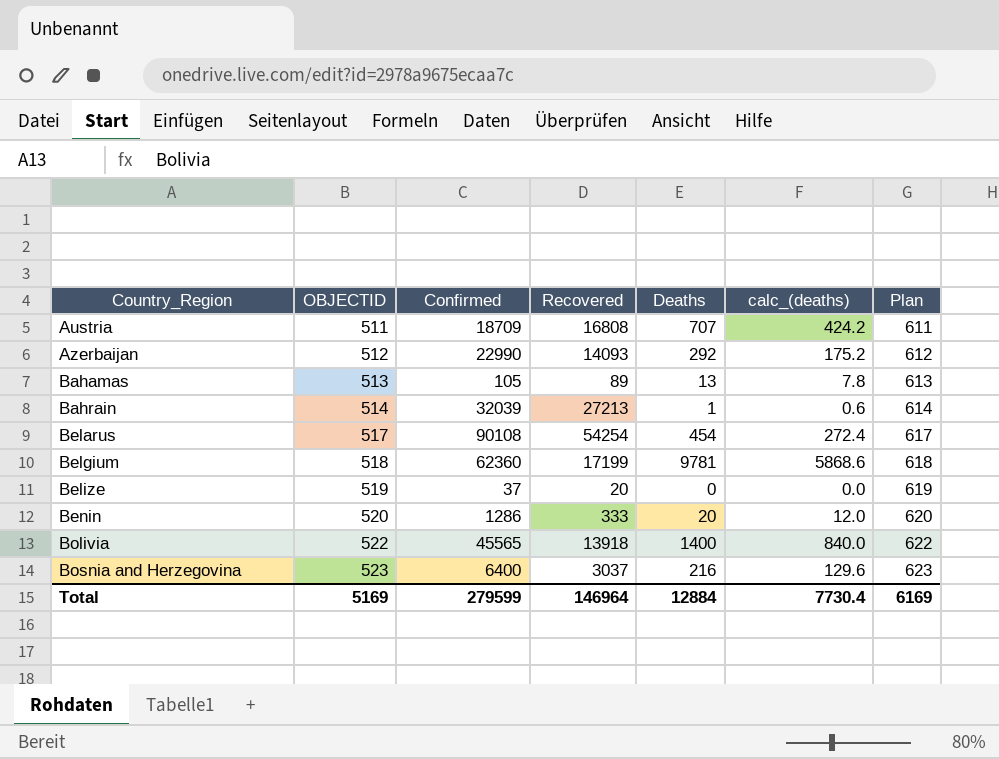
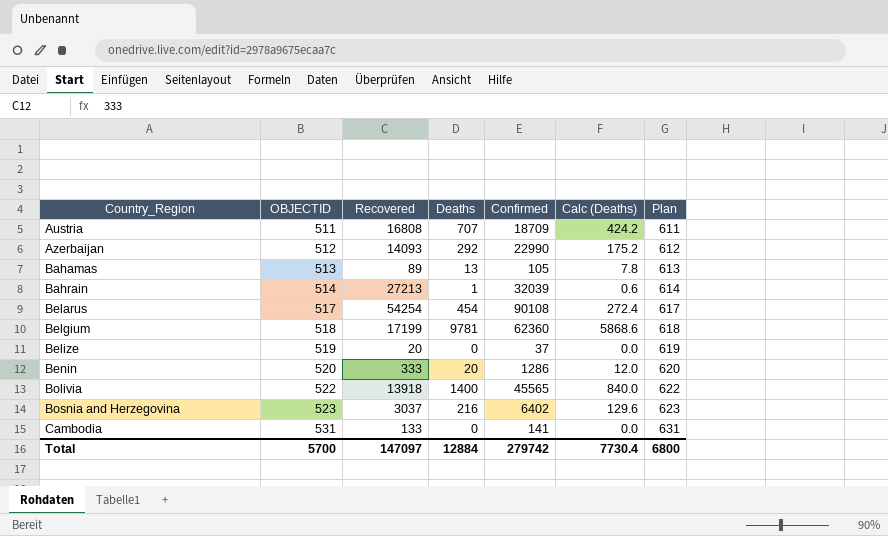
column Confirmed | position: 3 -> 5
column name: calc_(deaths) -> Calc (Deaths)
Bosnia and Herzegovina | Confirmed: 6400 -> 6402
row Cambodia: none -> 531 | 133 | 0 | 141 | 0.0 | 631
Total | OBJECTID: 5169 -> 5700
Total | Recovered: 146964 -> 147097
Total | Confirmed: 279599 -> 279742
Total | Plan: 6169 -> 6800

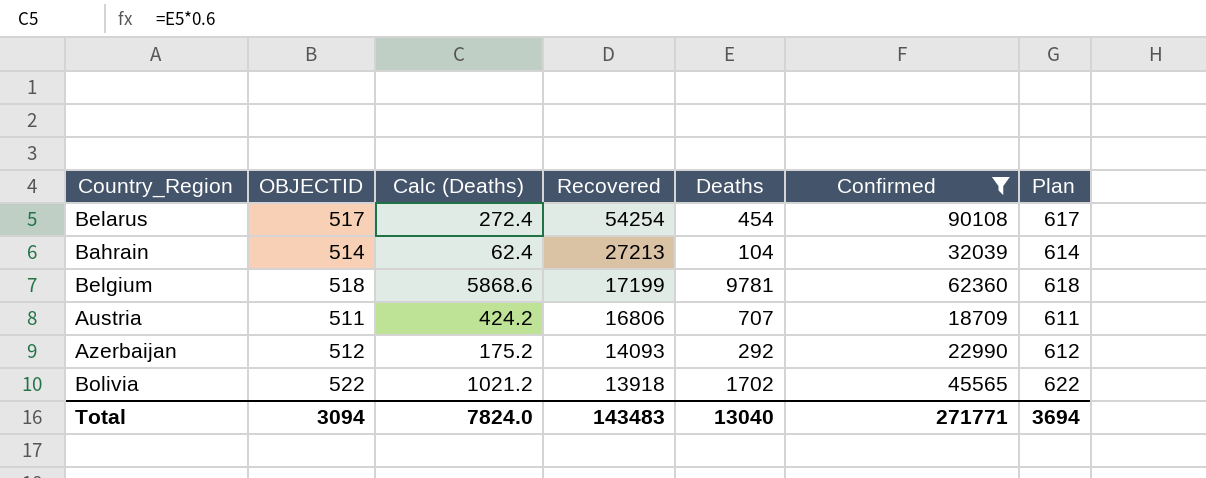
filter: none -> Confirmed >= 18709
row order: Country_Region ascending -> Recovered descending
column Calc (Deaths) | position: 6 -> 3
Bahrain | Calc (Deaths): 0.6 -> 62.4
Bahrain | Deaths: 1 -> 104
Austria | Recovered: 16808 -> 16806
Bolivia | Calc (Deaths): 840.0 -> 1021.2
Bolivia | Deaths: 1400 -> 1702
Total | OBJECTID: 5700 -> 3094
Total | Calc (Deaths): 7730.4 -> 7824.0
Total | Recovered: 147097 -> 143483
Total | Deaths: 12884 -> 13040
Total | Confirmed: 279742 -> 271771
Total | Plan: 6800 -> 3694

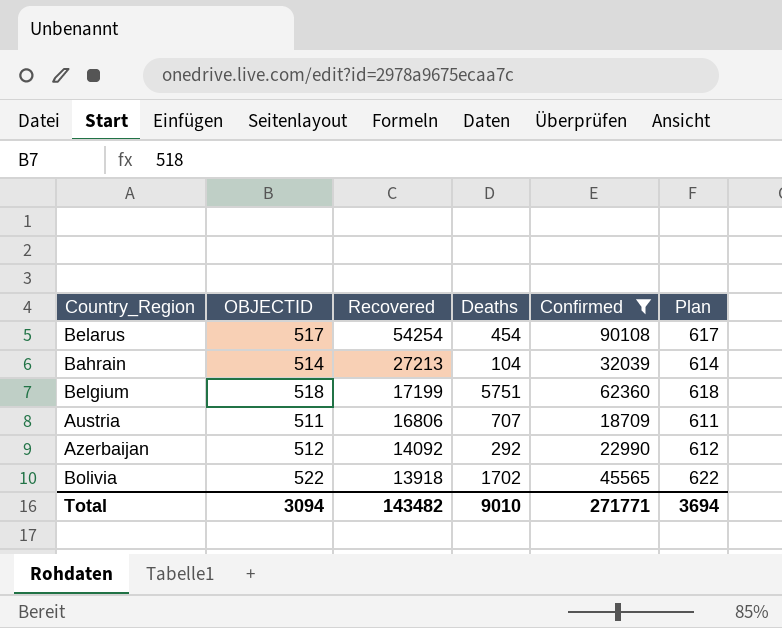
column Calc (Deaths) | formula: [Deaths] * 0.6 -> none
Belgium | Deaths: 9781 -> 5751
Azerbaijan | Recovered: 14093 -> 14092
Total | Recovered: 143483 -> 143482
Total | Deaths: 13040 -> 9010

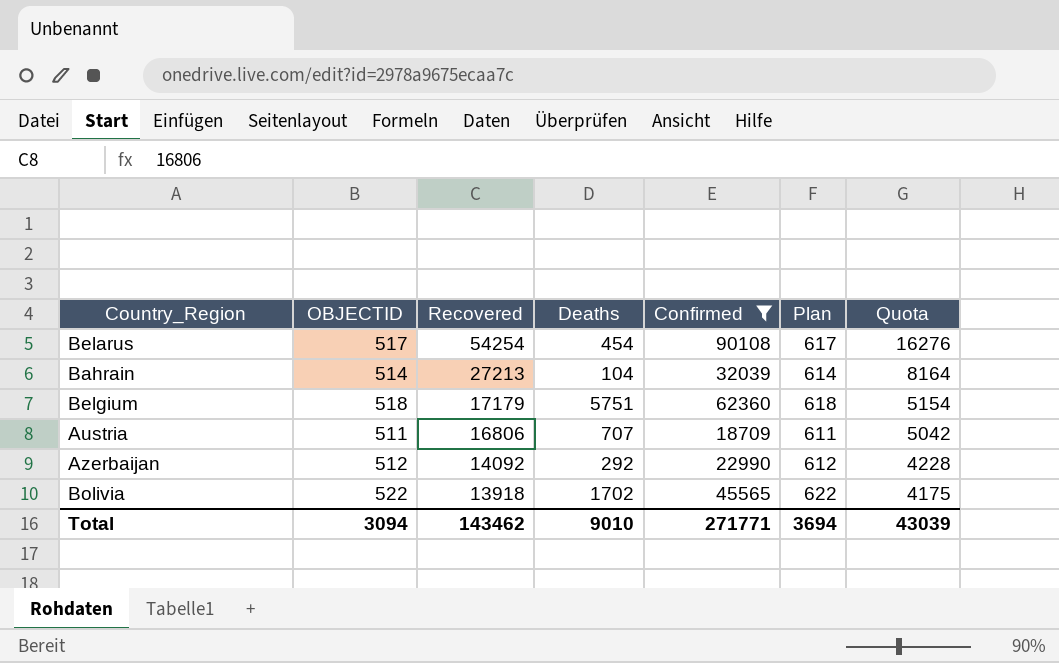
column Quota | formula: none -> [Recovered] * 0.3
Belgium | Recovered: 17199 -> 17179
Total | Recovered: 143482 -> 143462

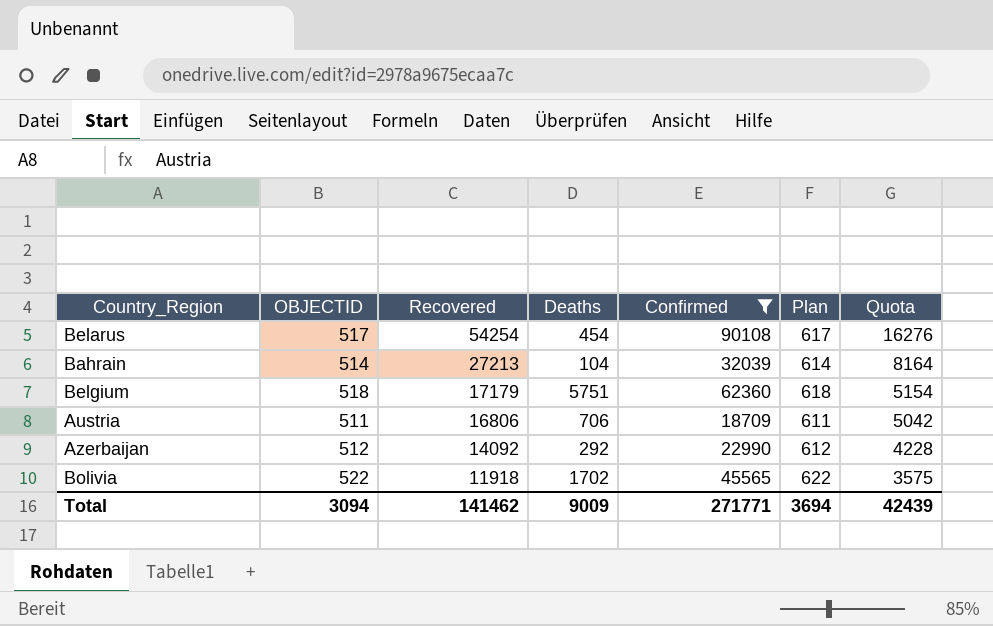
Austria | Deaths: 707 -> 706
Bolivia | Recovered: 13918 -> 11918
Bolivia | Quota: 4175 -> 3575
Total | Recovered: 143462 -> 141462
Total | Deaths: 9010 -> 9009
Total | Quota: 43039 -> 42439

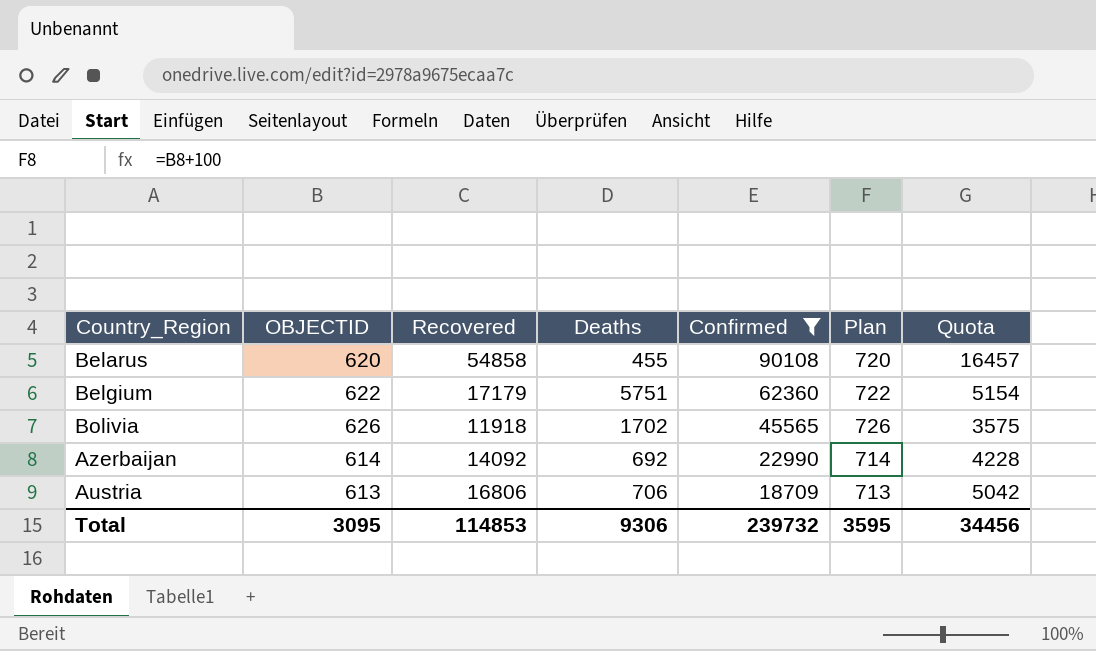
row order: Recovered descending -> Confirmed descending
row Bahrain: 514 | 27213 | 104 | 32039 | 614 | 8164 -> none
Belarus | OBJECTID: 517 -> 620
Belarus | Recovered: 54254 -> 54858
Belarus | Deaths: 454 -> 455
Belarus | Plan: 617 -> 720
Belarus | Quota: 16276 -> 16457
Belgium | OBJECTID: 518 -> 622
Belgium | Plan: 618 -> 722
Bolivia | OBJECTID: 522 -> 626
Bolivia | Plan: 622 -> 726
Azerbaijan | OBJECTID: 512 -> 614
Azerbaijan | Deaths: 292 -> 692
Azerbaijan | Plan: 612 -> 714
Austria | OBJECTID: 511 -> 613
Austria | Plan: 611 -> 713
Total | OBJECTID: 3094 -> 3095
Total | Recovered: 141462 -> 114853
Total | Deaths: 9009 -> 9306
Total | Confirmed: 271771 -> 239732
Total | Plan: 3694 -> 3595
Total | Quota: 42439 -> 34456

